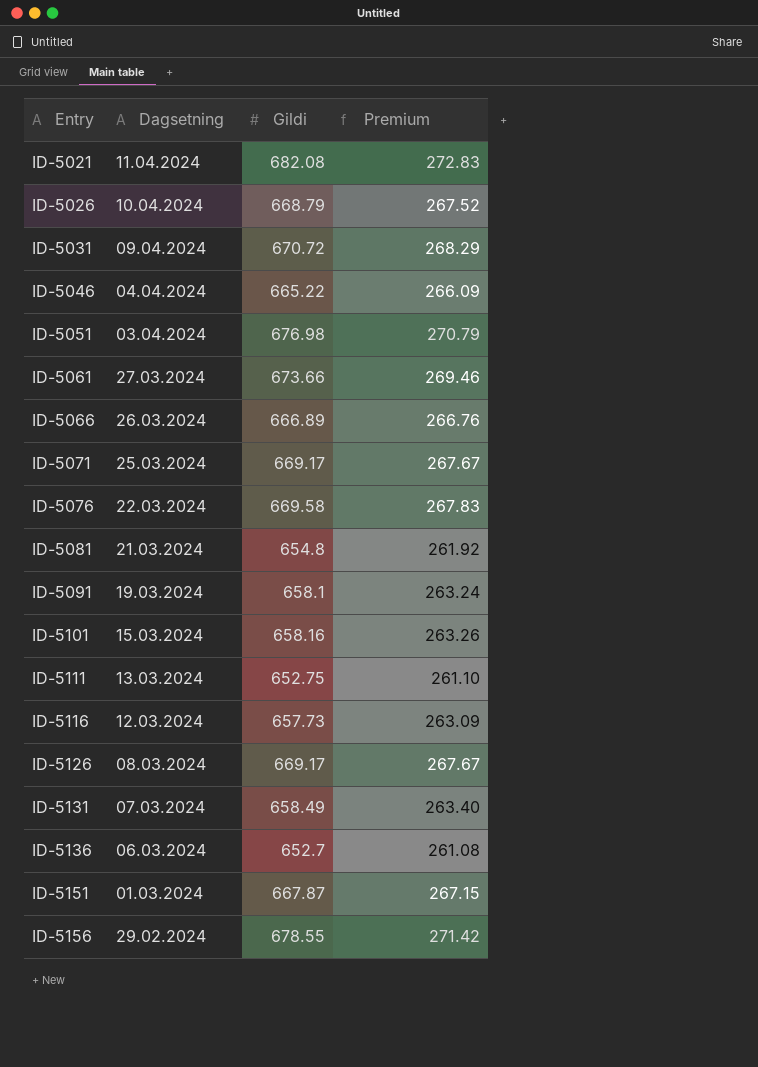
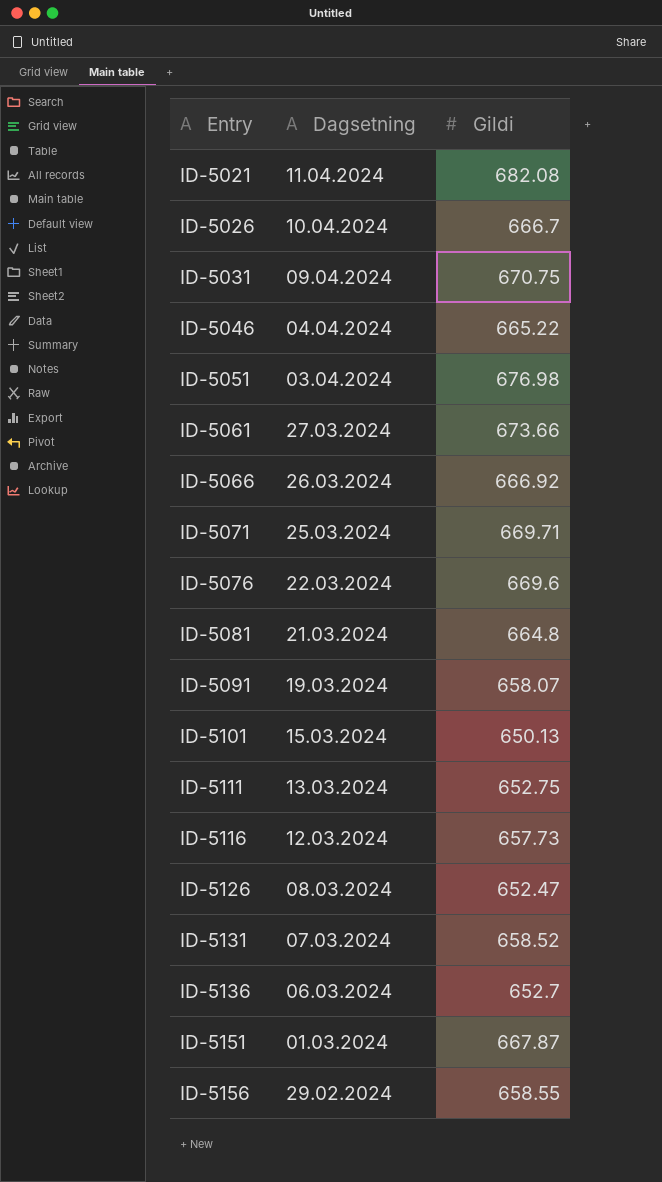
column Premium | formula: [Gildi] * 0.4 -> none
ID-5026 | Gildi: 668.79 -> 666.7
ID-5031 | Gildi: 670.72 -> 670.75
ID-5066 | Gildi: 666.89 -> 666.92
ID-5071 | Gildi: 669.17 -> 669.71
ID-5076 | Gildi: 669.58 -> 669.6
ID-5081 | Gildi: 654.8 -> 664.8
ID-5091 | Gildi: 658.1 -> 658.07
ID-5101 | Gildi: 658.16 -> 650.13
ID-5126 | Gildi: 669.17 -> 652.47
ID-5131 | Gildi: 658.49 -> 658.52
ID-5156 | Gildi: 678.55 -> 658.55

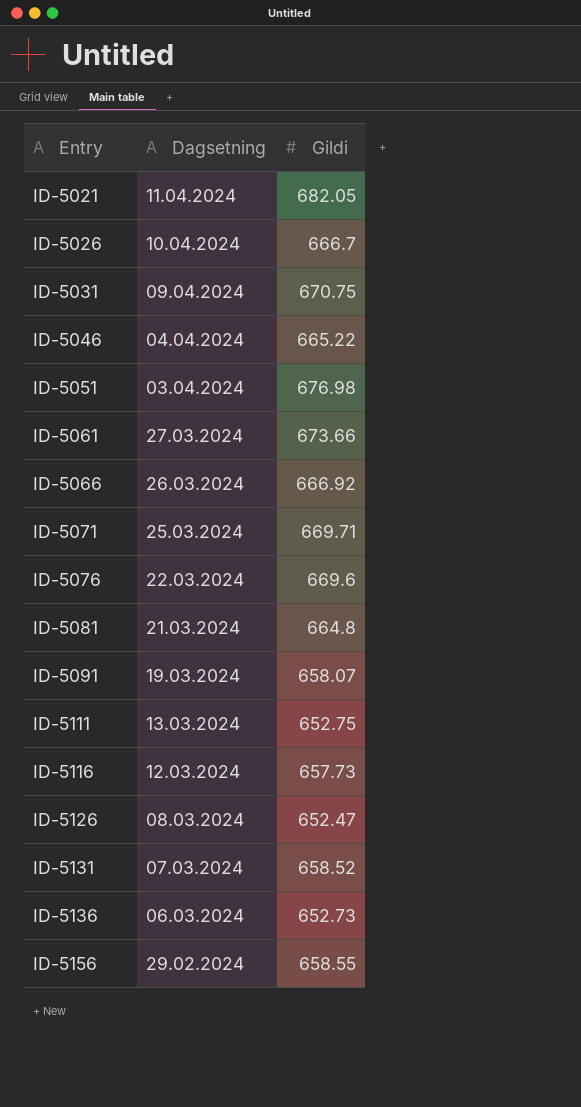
row ID-5101: 15.03.2024 | 650.13 -> none
row ID-5151: 01.03.2024 | 667.87 -> none
ID-5021 | Gildi: 682.08 -> 682.05
ID-5136 | Gildi: 652.7 -> 652.73

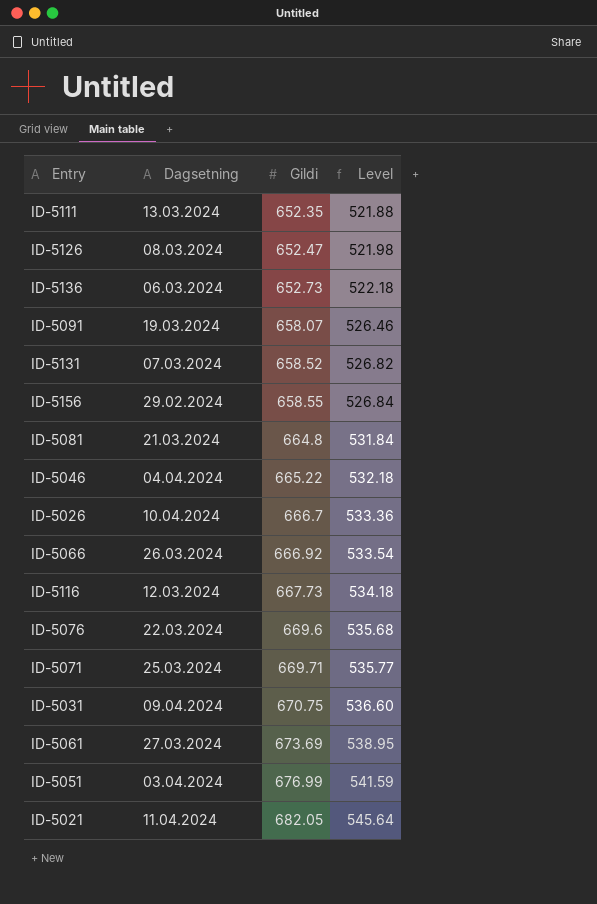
row order: Entry ascending -> Gildi ascending
column Level | formula: none -> [Gildi] * 0.8
ID-5111 | Gildi: 652.75 -> 652.35
ID-5116 | Gildi: 657.73 -> 667.73
ID-5061 | Gildi: 673.66 -> 673.69
ID-5051 | Gildi: 676.98 -> 676.99

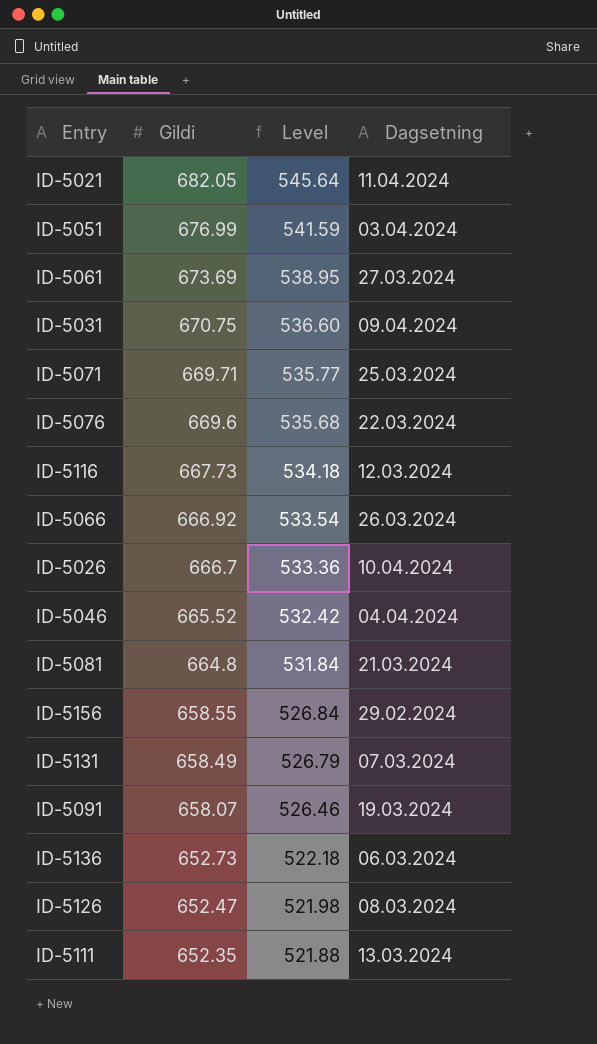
row order: Gildi ascending -> Gildi descending
column Dagsetning | position: 2 -> 4
ID-5046 | Gildi: 665.22 -> 665.52
ID-5046 | Level: 532.18 -> 532.42
ID-5131 | Gildi: 658.52 -> 658.49
ID-5131 | Level: 526.82 -> 526.79

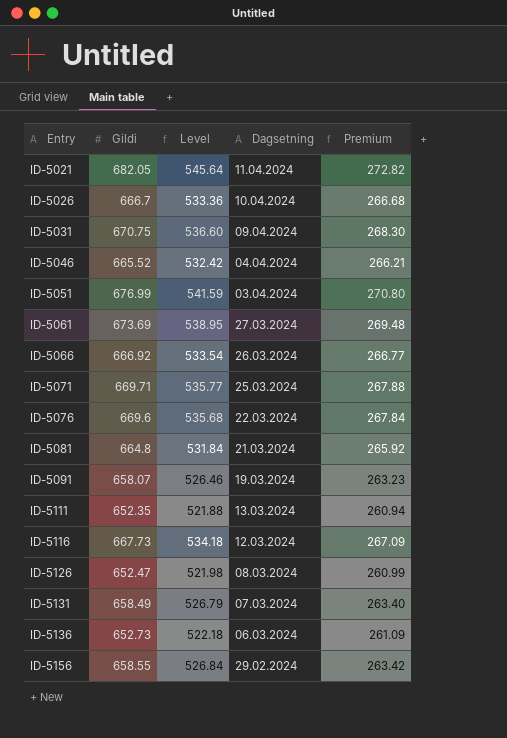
row order: Gildi descending -> Entry ascending
column Premium | formula: none -> [Gildi] * 0.4

